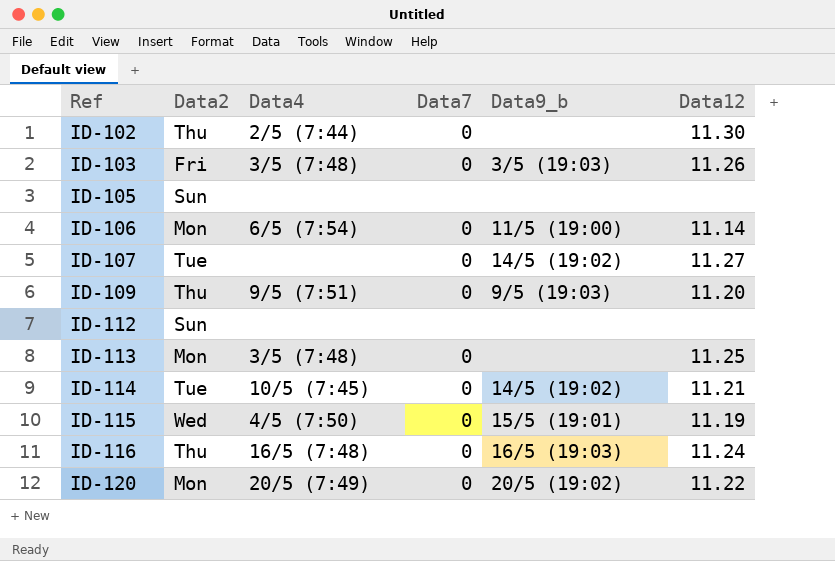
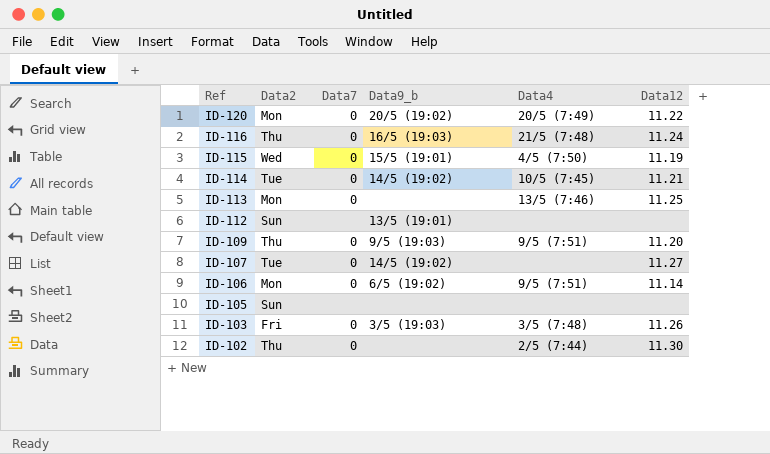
row order: Ref ascending -> Ref descending
column Data4 | position: 3 -> 5
ID-116 | Data4: 16/5 (7:48) -> 21/5 (7:48)
ID-113 | Data4: 3/5 (7:48) -> 13/5 (7:46)
ID-112 | Data9_b: none -> 13/5 (19:01)
ID-106 | Data9_b: 11/5 (19:00) -> 6/5 (19:02)
ID-106 | Data4: 6/5 (7:54) -> 9/5 (7:51)

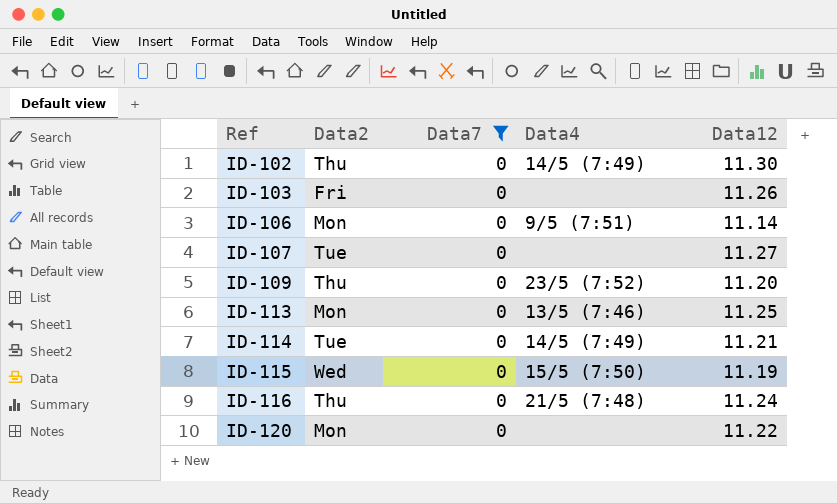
filter: none -> Data7 = 0
row order: Ref descending -> Ref ascending
column Data9_b | position: 4 -> none
ID-102 | Data4: 2/5 (7:44) -> 14/5 (7:49)
ID-103 | Data4: 3/5 (7:48) -> none
ID-109 | Data4: 9/5 (7:51) -> 23/5 (7:52)
ID-114 | Data4: 10/5 (7:45) -> 14/5 (7:49)
ID-115 | Data4: 4/5 (7:50) -> 15/5 (7:50)
ID-120 | Data4: 20/5 (7:49) -> none

